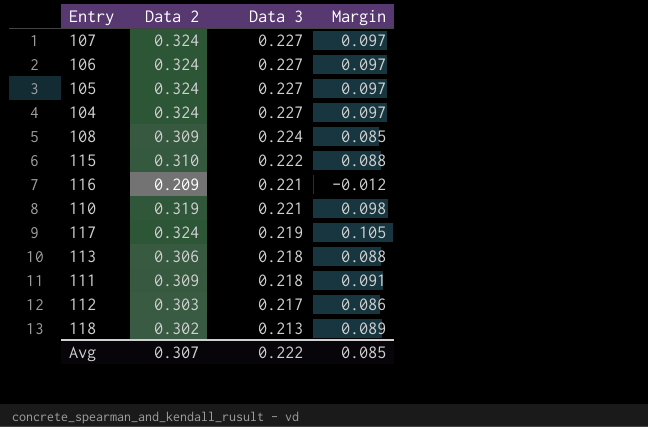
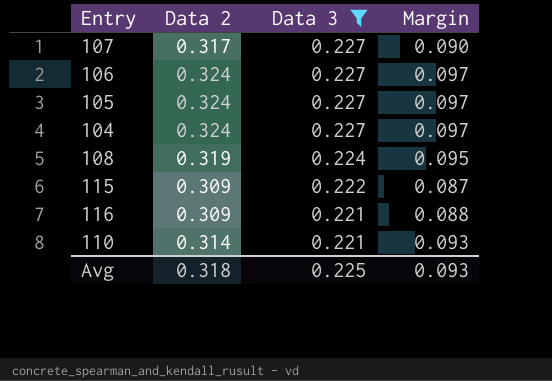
filter: none -> Data 3 >= 0.221
107 | Data 2: 0.324 -> 0.317
107 | Margin: 0.097 -> 0.090
108 | Data 2: 0.309 -> 0.319
108 | Margin: 0.085 -> 0.095
115 | Data 2: 0.310 -> 0.309
115 | Margin: 0.088 -> 0.087
116 | Data 2: 0.209 -> 0.309
116 | Margin: -0.012 -> 0.088
110 | Data 2: 0.319 -> 0.314
110 | Margin: 0.098 -> 0.093
Avg | Data 2: 0.307 -> 0.318
Avg | Data 3: 0.222 -> 0.225
Avg | Margin: 0.085 -> 0.093

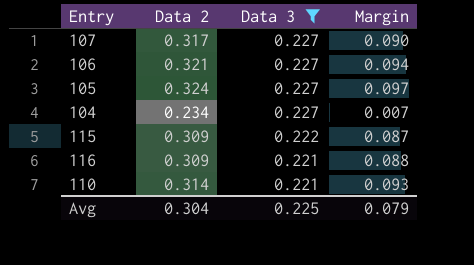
row 108: 0.319 | 0.224 | 0.095 -> none
106 | Data 2: 0.324 -> 0.321
106 | Margin: 0.097 -> 0.094
104 | Data 2: 0.324 -> 0.234
104 | Margin: 0.097 -> 0.007
Avg | Data 2: 0.318 -> 0.304
Avg | Margin: 0.093 -> 0.079

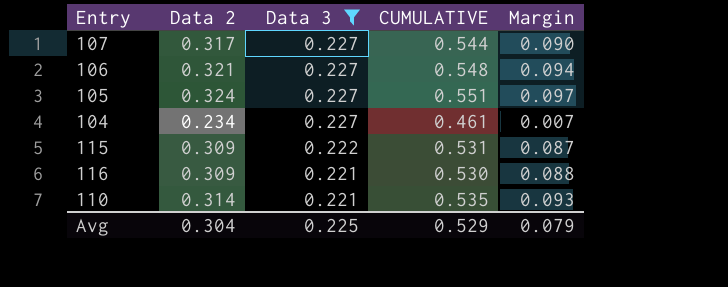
column CUMULATIVE | formula: none -> [Data 2] + [Data 3]

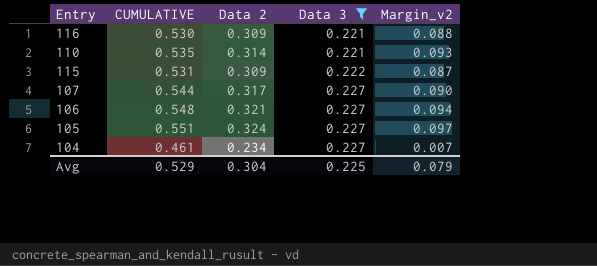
row order: Data 3 descending -> Data 3 ascending
column CUMULATIVE | position: 4 -> 2
column name: Margin -> Margin_v2

